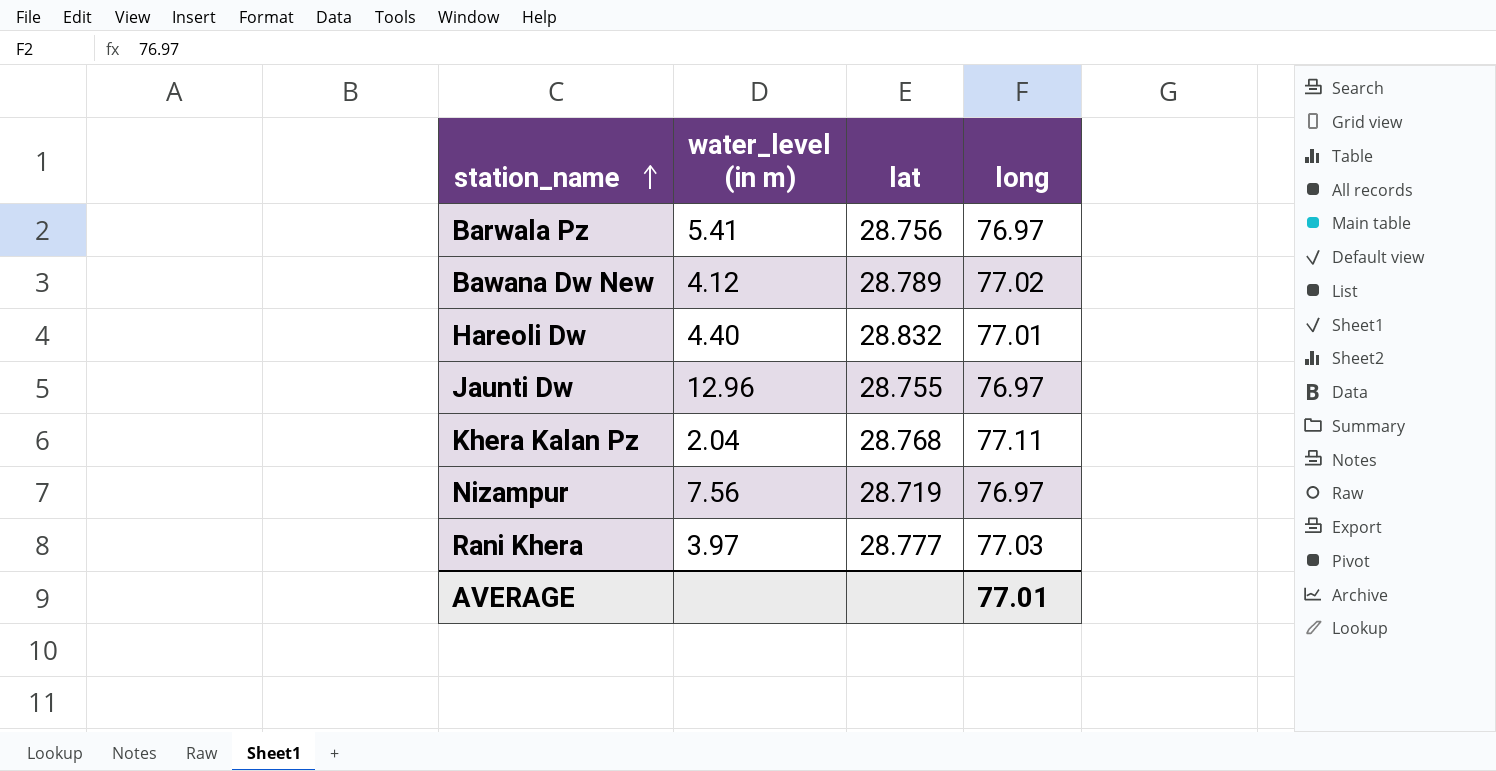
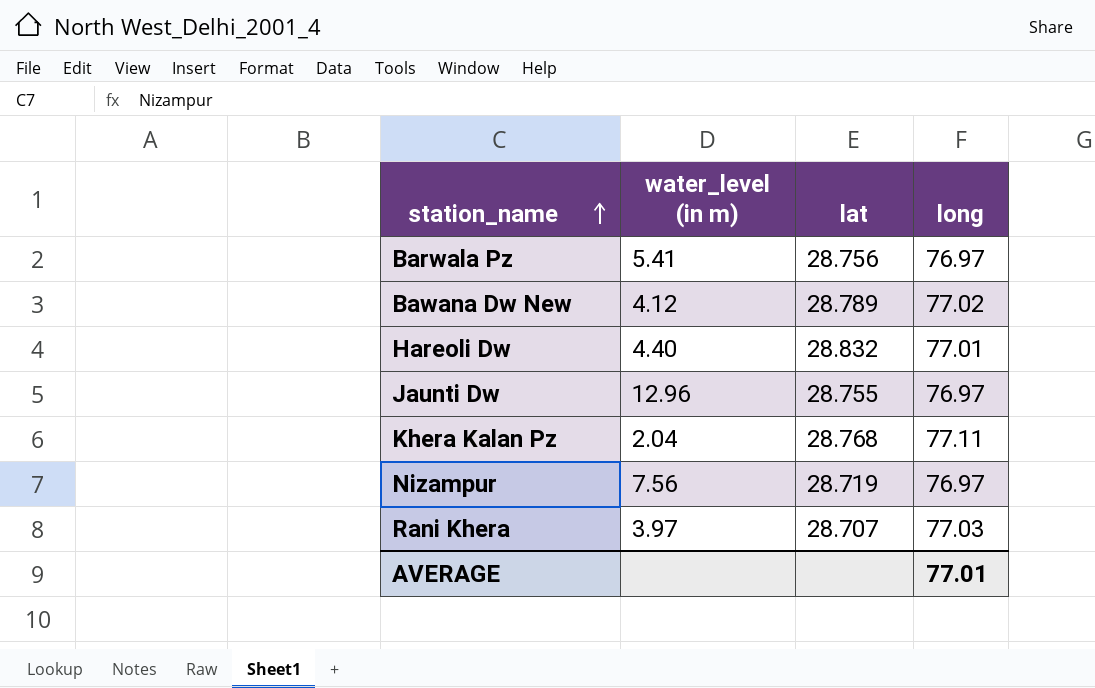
Rani Khera | lat: 28.777 -> 28.707

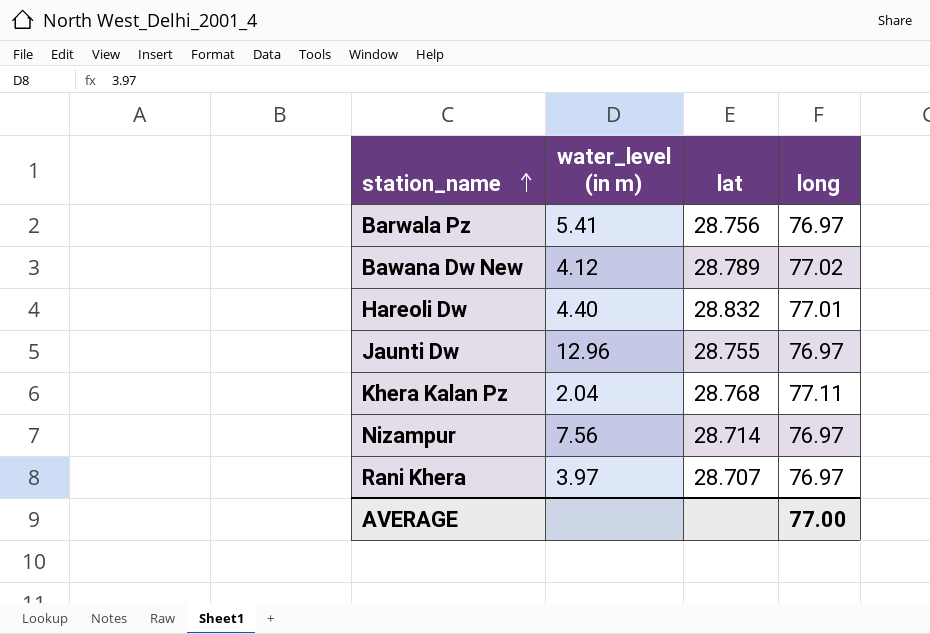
Nizampur | lat: 28.719 -> 28.714
Rani Khera | long: 77.03 -> 76.97
AVERAGE | long: 77.01 -> 77.00

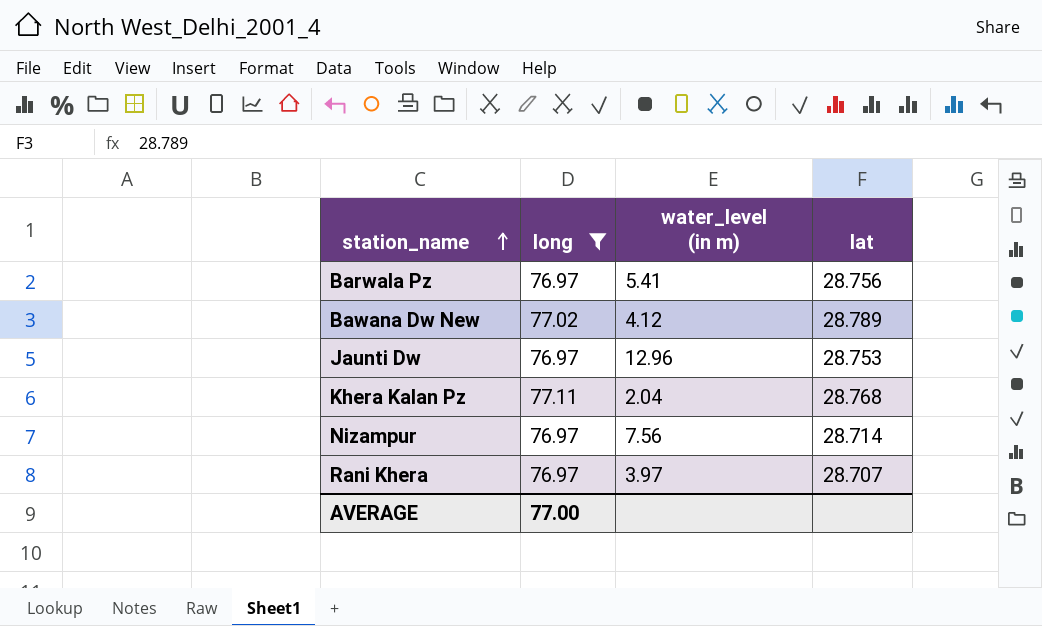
filter: none -> long != 77.01
column long | position: 4 -> 2
Jaunti Dw | lat: 28.755 -> 28.753

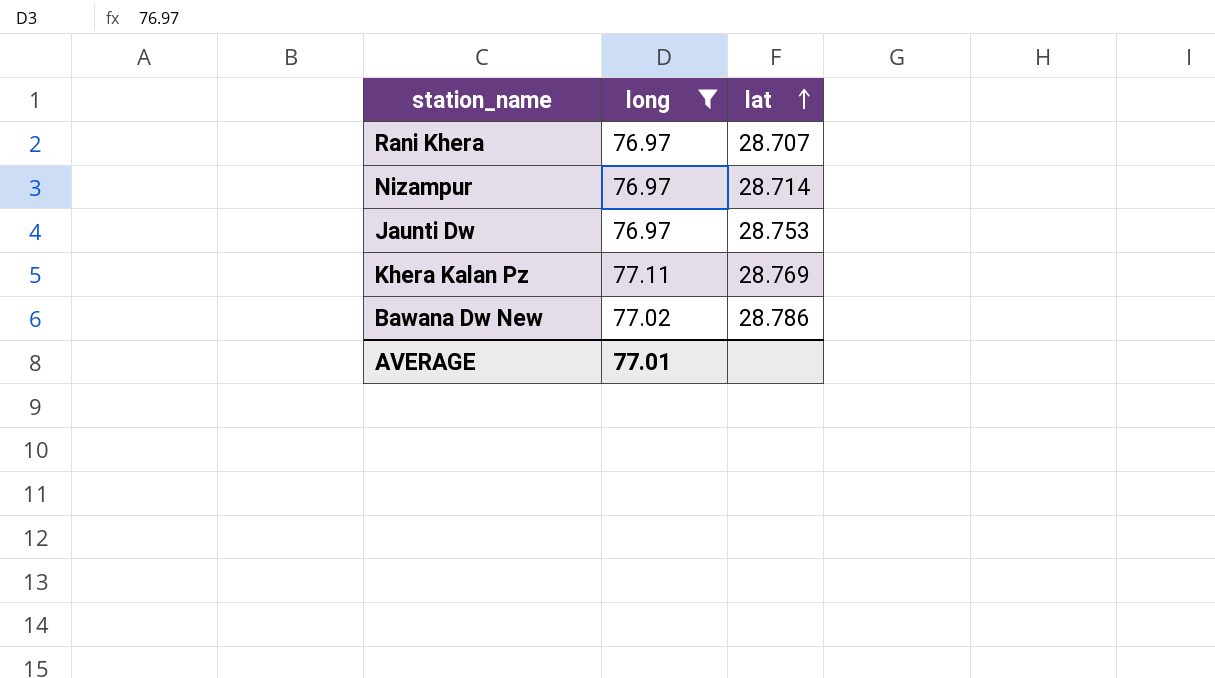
row order: station_name ascending -> lat ascending
column water_level (in m) | position: 3 -> none
row Barwala Pz: 76.97 | 5.41 | 28.756 -> none
Khera Kalan Pz | lat: 28.768 -> 28.769
Bawana Dw New | lat: 28.789 -> 28.786
AVERAGE | long: 77.00 -> 77.01

